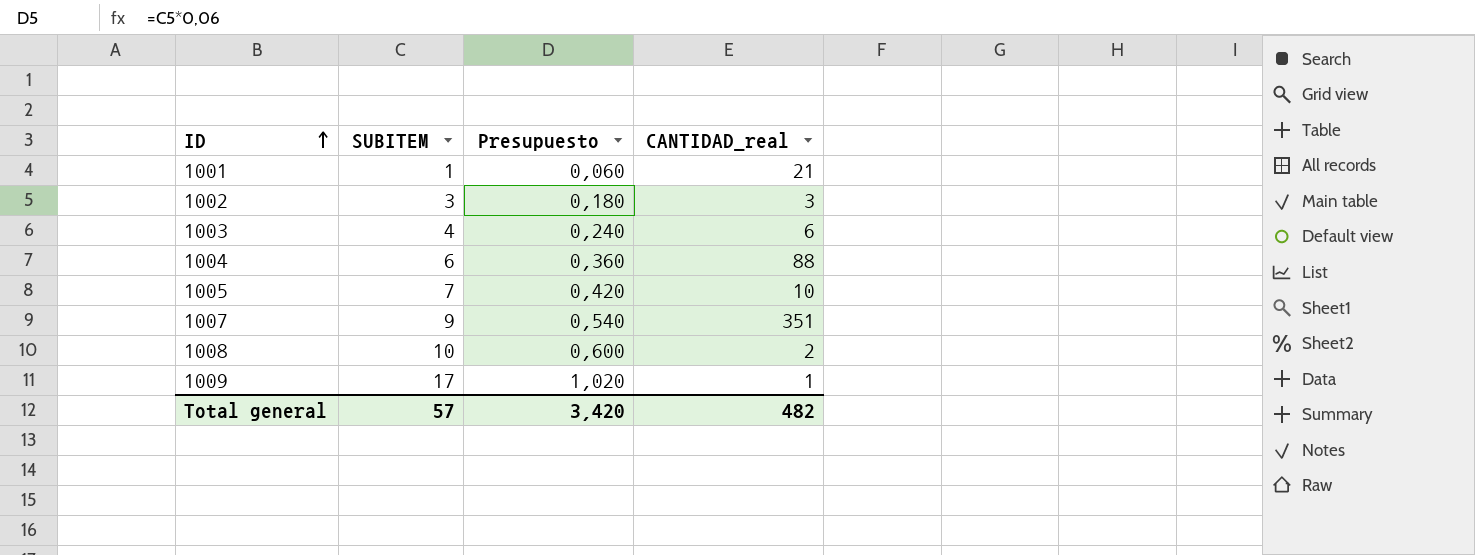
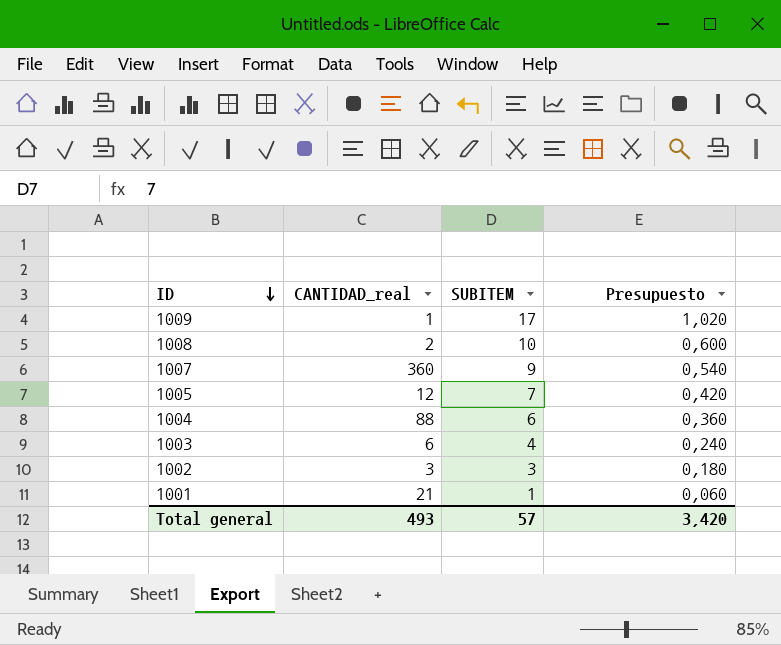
row order: ID ascending -> ID descending
column CANTIDAD_real | position: 4 -> 2
1007 | CANTIDAD_real: 351 -> 360
1005 | CANTIDAD_real: 10 -> 12
Total general | CANTIDAD_real: 482 -> 493

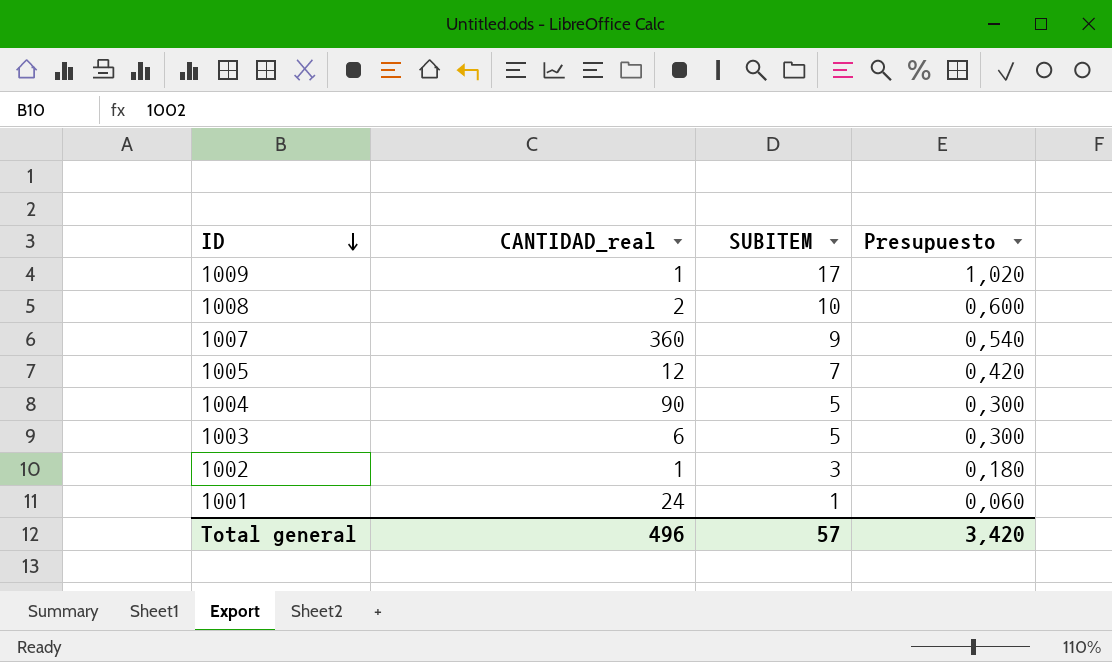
1004 | CANTIDAD_real: 88 -> 90
1004 | SUBITEM: 6 -> 5
1004 | Presupuesto: 0,360 -> 0,300
1003 | SUBITEM: 4 -> 5
1003 | Presupuesto: 0,240 -> 0,300
1002 | CANTIDAD_real: 3 -> 1
1001 | CANTIDAD_real: 21 -> 24
Total general | CANTIDAD_real: 493 -> 496

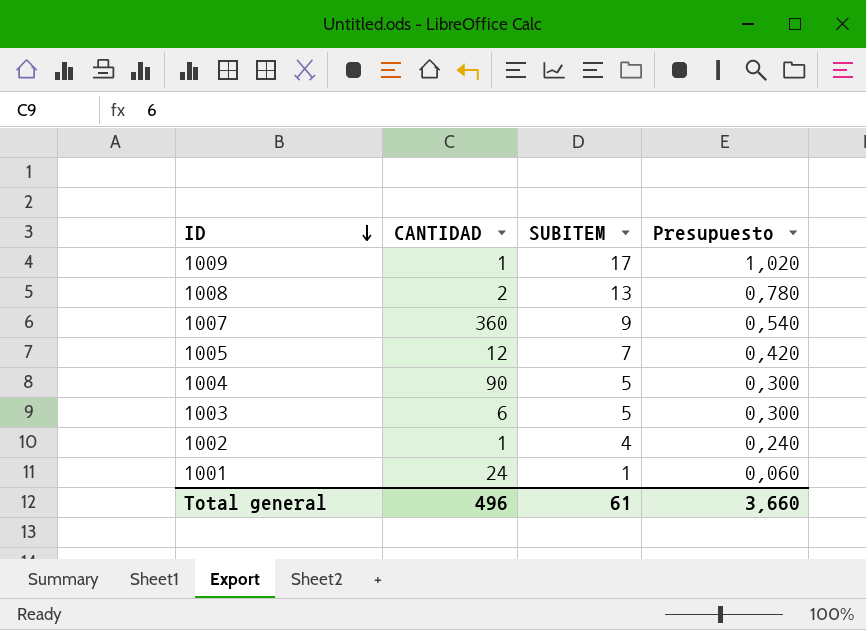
column name: CANTIDAD_real -> CANTIDAD
1008 | SUBITEM: 10 -> 13
1008 | Presupuesto: 0,600 -> 0,780
1002 | SUBITEM: 3 -> 4
1002 | Presupuesto: 0,180 -> 0,240
Total general | SUBITEM: 57 -> 61
Total general | Presupuesto: 3,420 -> 3,660

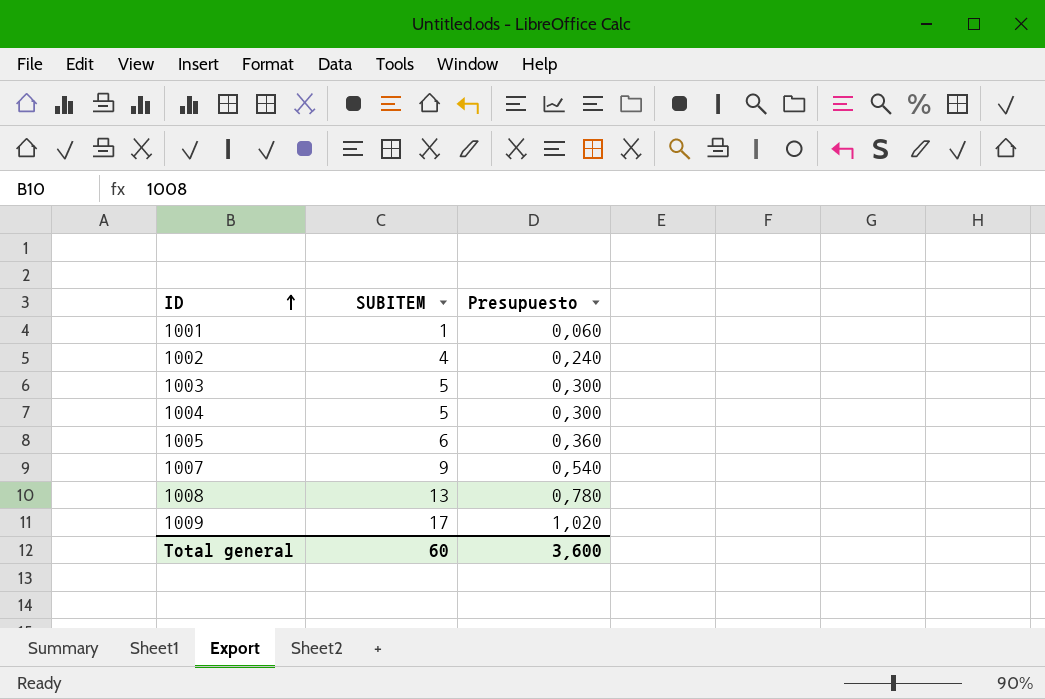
row order: ID descending -> ID ascending
column CANTIDAD | position: 2 -> none
1005 | SUBITEM: 7 -> 6
1005 | Presupuesto: 0,420 -> 0,360
Total general | SUBITEM: 61 -> 60
Total general | Presupuesto: 3,660 -> 3,600

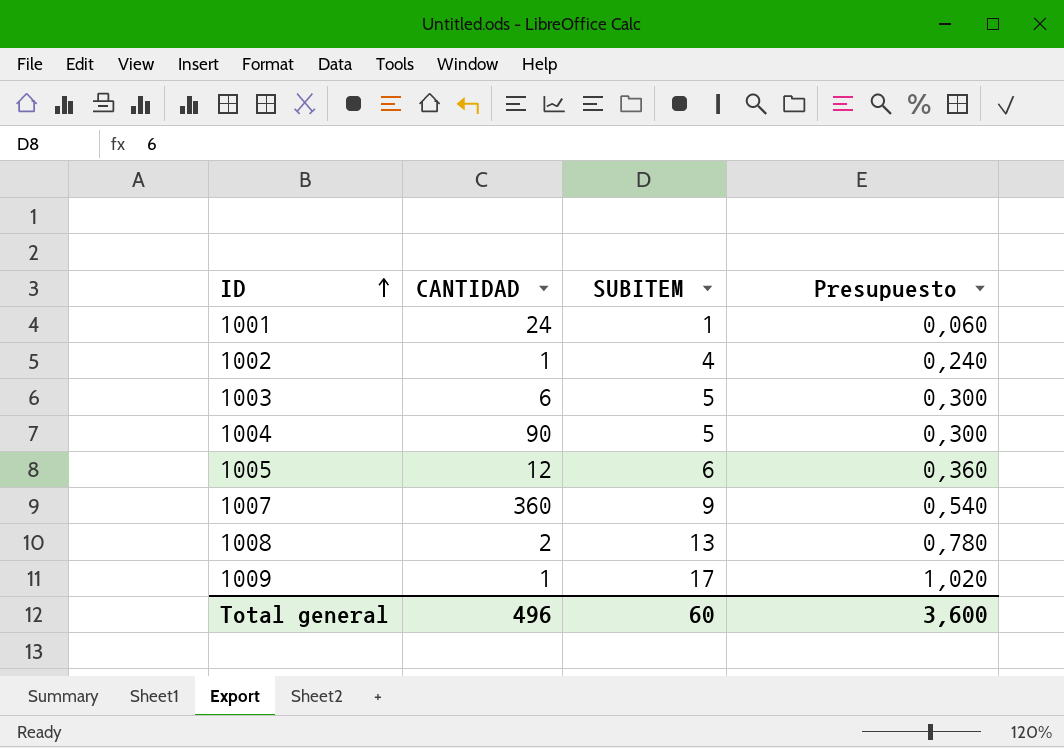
column CANTIDAD | position: none -> 2

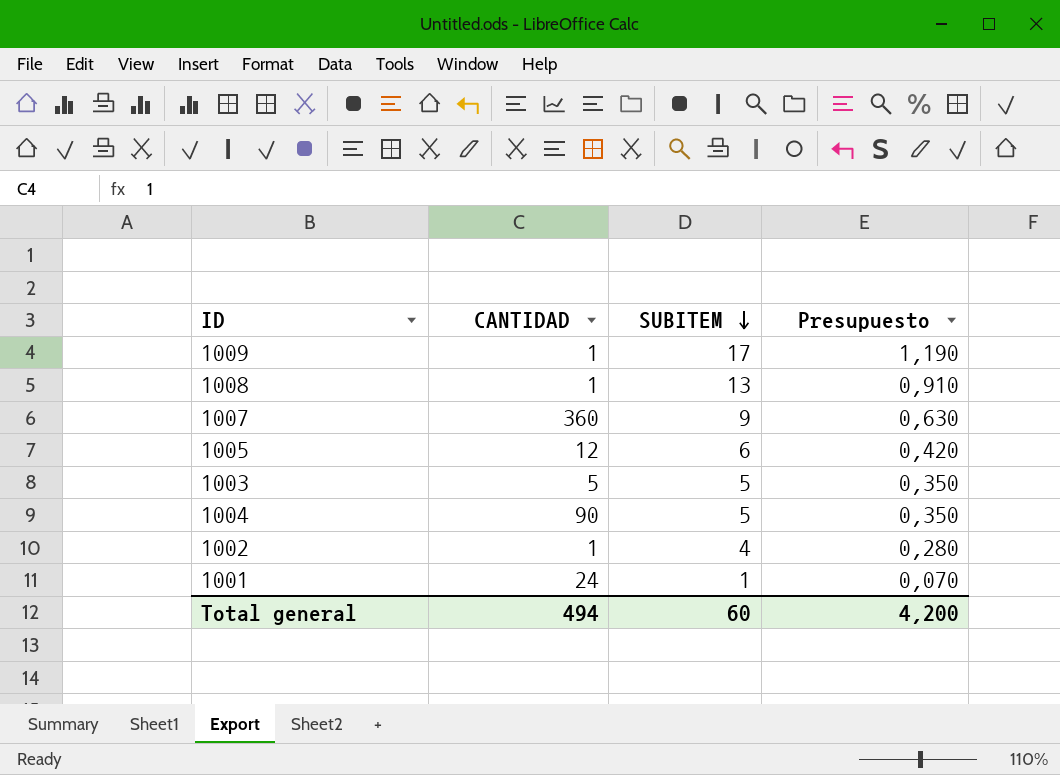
row order: ID ascending -> SUBITEM descending
column Presupuesto | formula: [SUBITEM] * 0,06 -> [SUBITEM] * 0,07
1008 | CANTIDAD: 2 -> 1
1003 | CANTIDAD: 6 -> 5
Total general | CANTIDAD: 496 -> 494
Total general | Presupuesto: 3,600 -> 4,200

